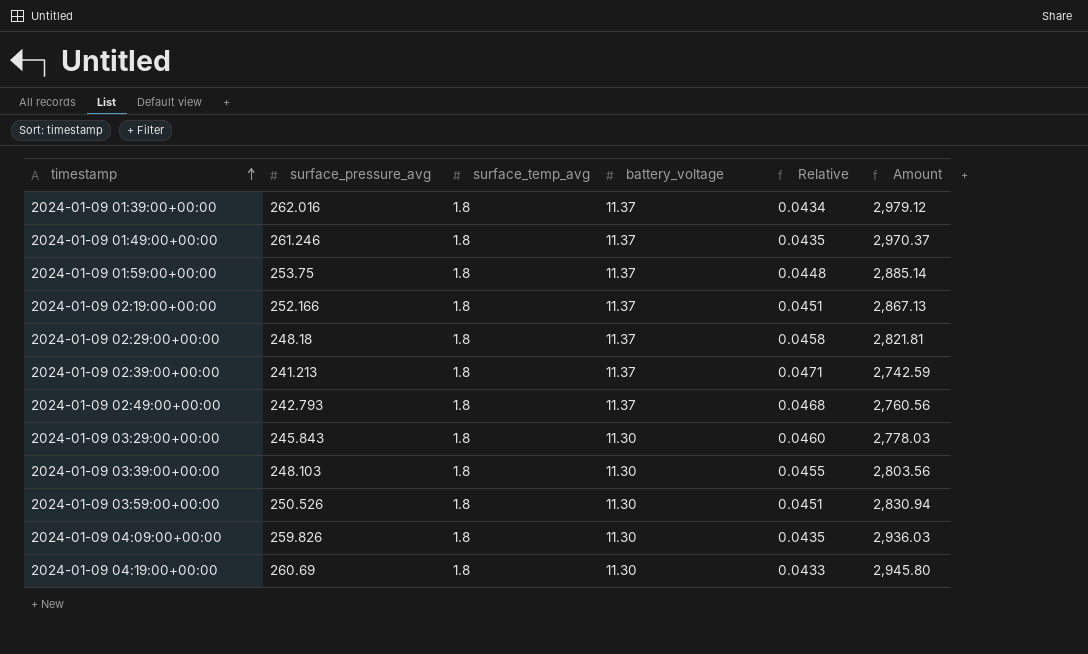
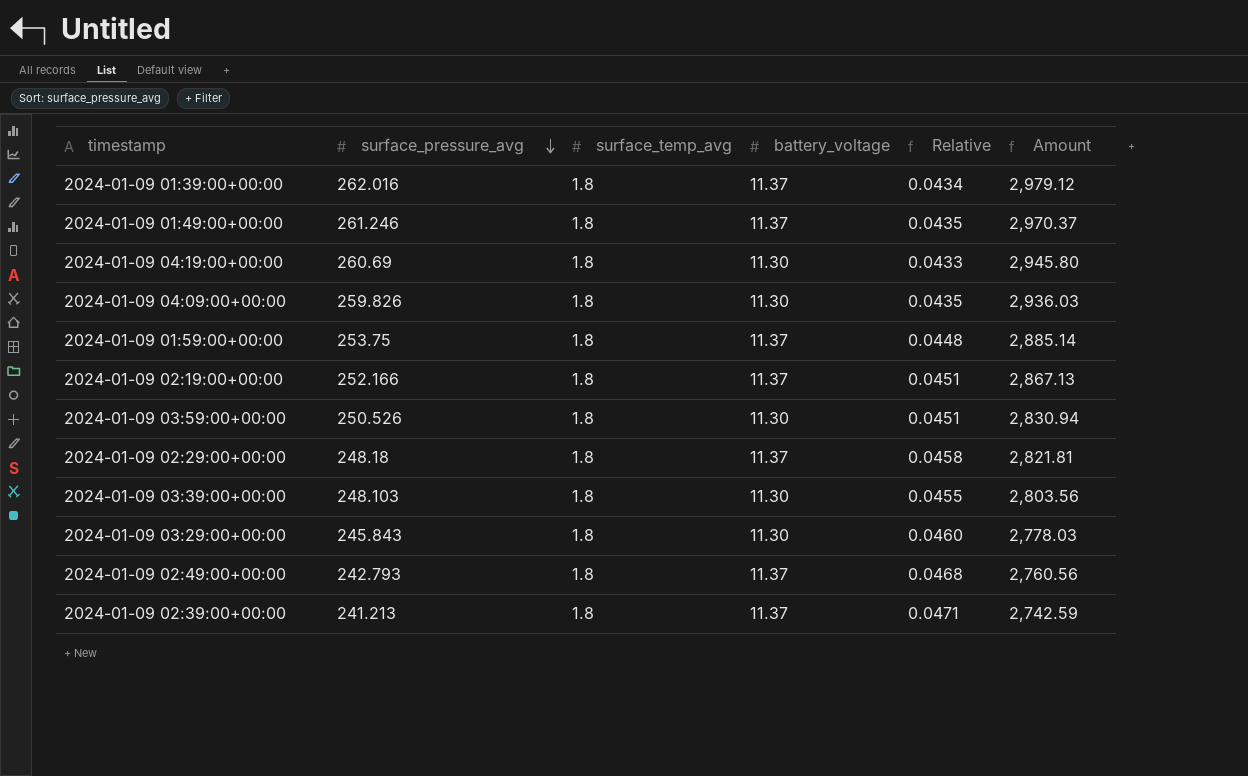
row order: timestamp ascending -> surface_pressure_avg descending

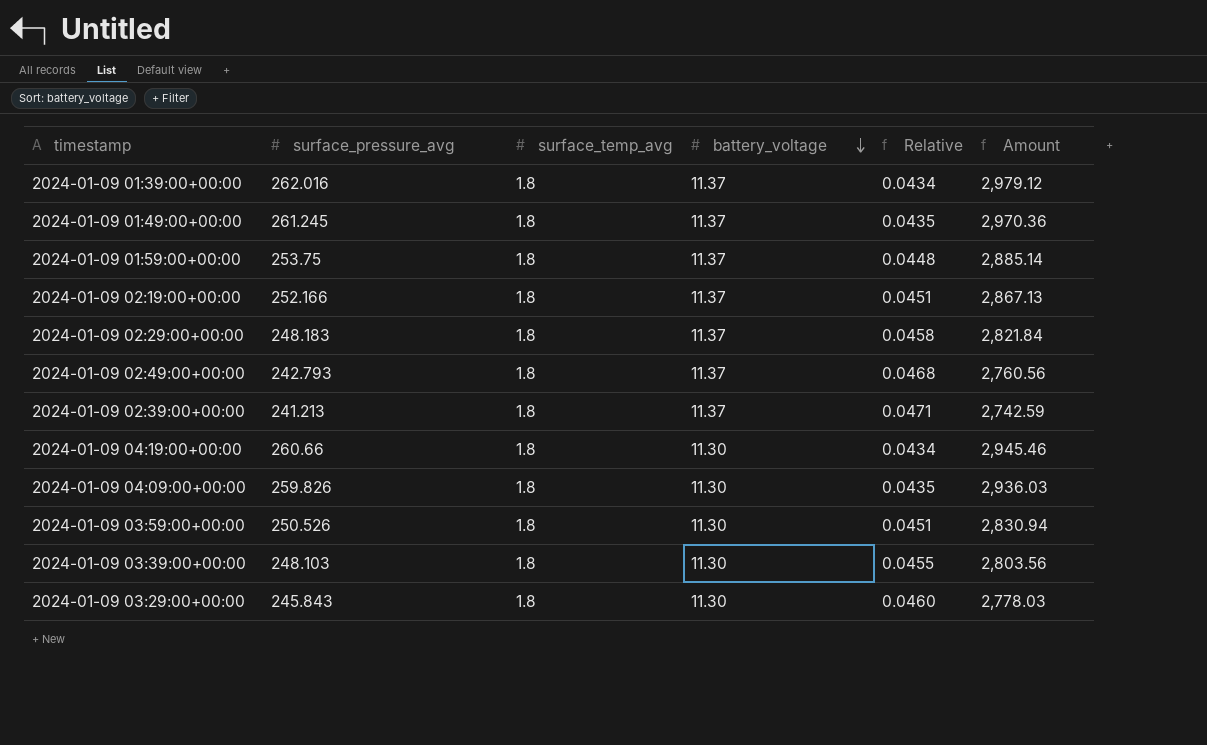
row order: surface_pressure_avg descending -> battery_voltage descending
2024-01-09 01:49:00+00:00 | surface_pressure_avg: 261.246 -> 261.245
2024-01-09 01:49:00+00:00 | Amount: 2,970.37 -> 2,970.36
2024-01-09 02:29:00+00:00 | surface_pressure_avg: 248.18 -> 248.183
2024-01-09 02:29:00+00:00 | Amount: 2,821.81 -> 2,821.84
2024-01-09 04:19:00+00:00 | surface_pressure_avg: 260.69 -> 260.66
2024-01-09 04:19:00+00:00 | Relative: 0.0433 -> 0.0434
2024-01-09 04:19:00+00:00 | Amount: 2,945.80 -> 2,945.46

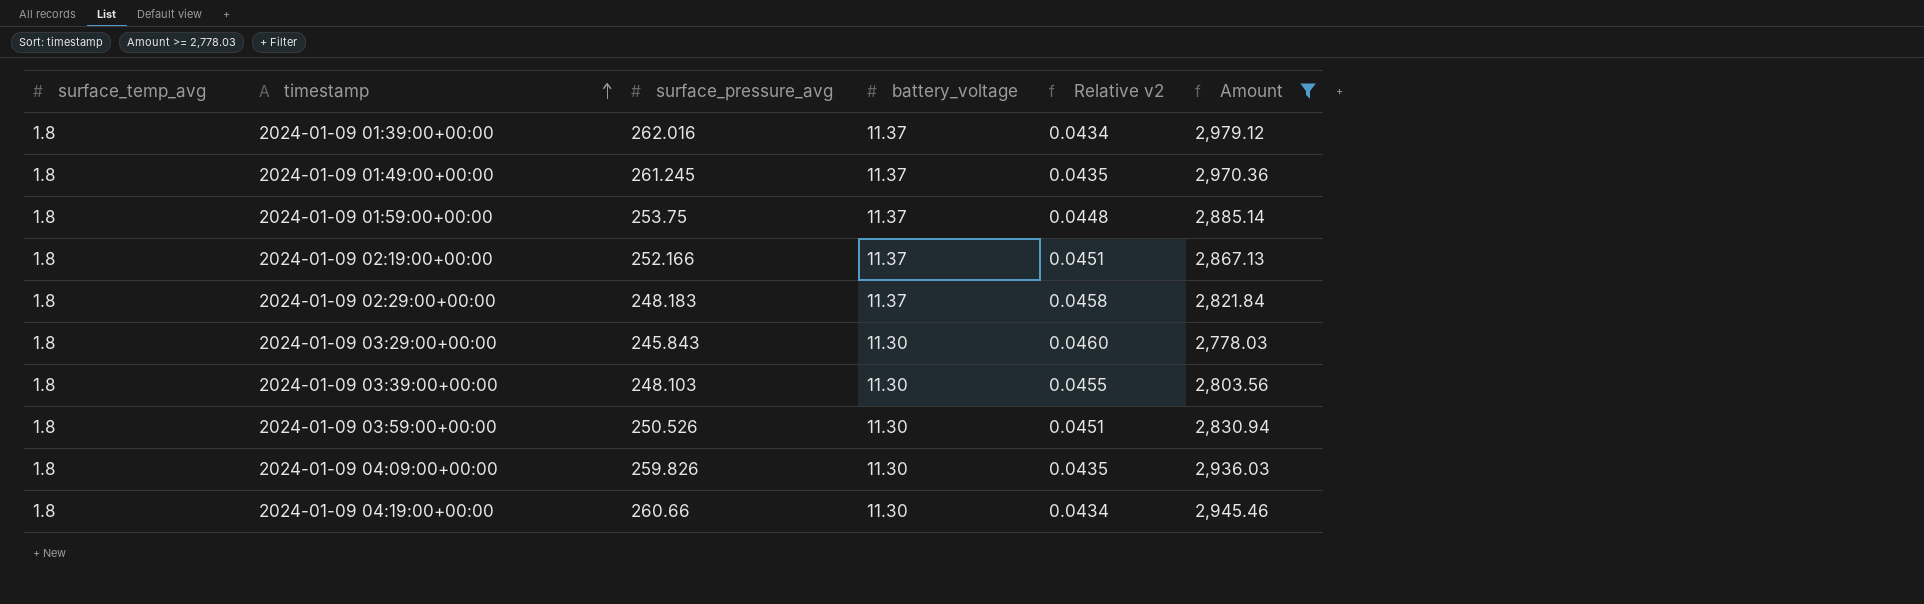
filter: none -> Amount >= 2,778.03
row order: battery_voltage descending -> timestamp ascending
column surface_temp_avg | position: 3 -> 1
column name: Relative -> Relative v2

